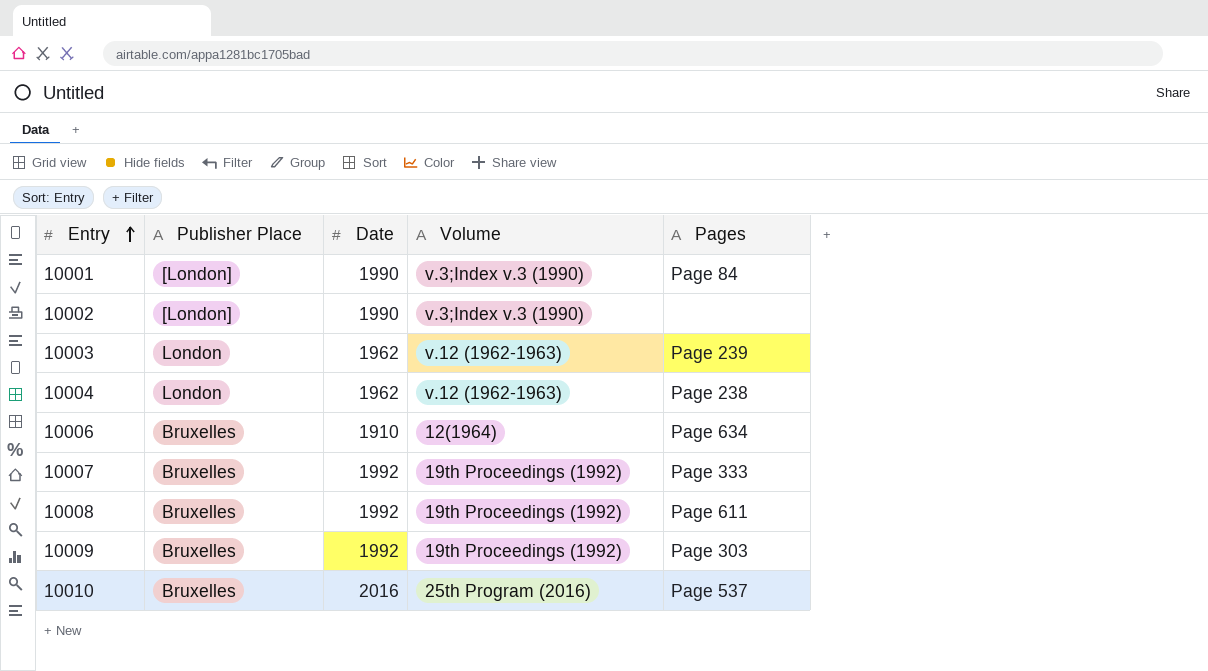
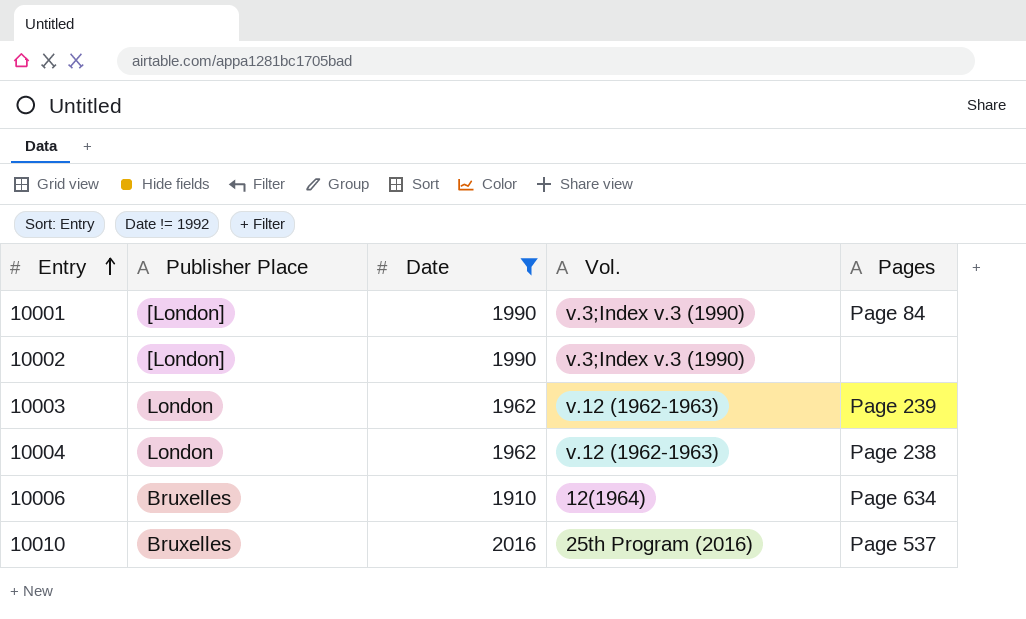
filter: none -> Date != 1992
column name: Volume -> Vol.

